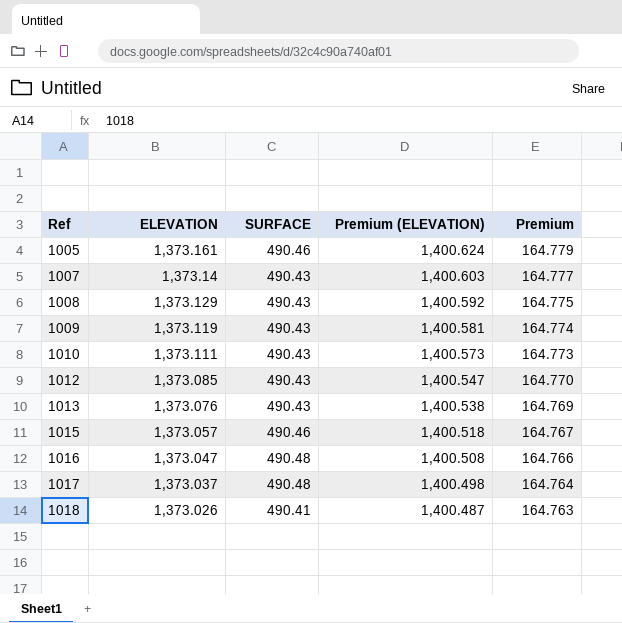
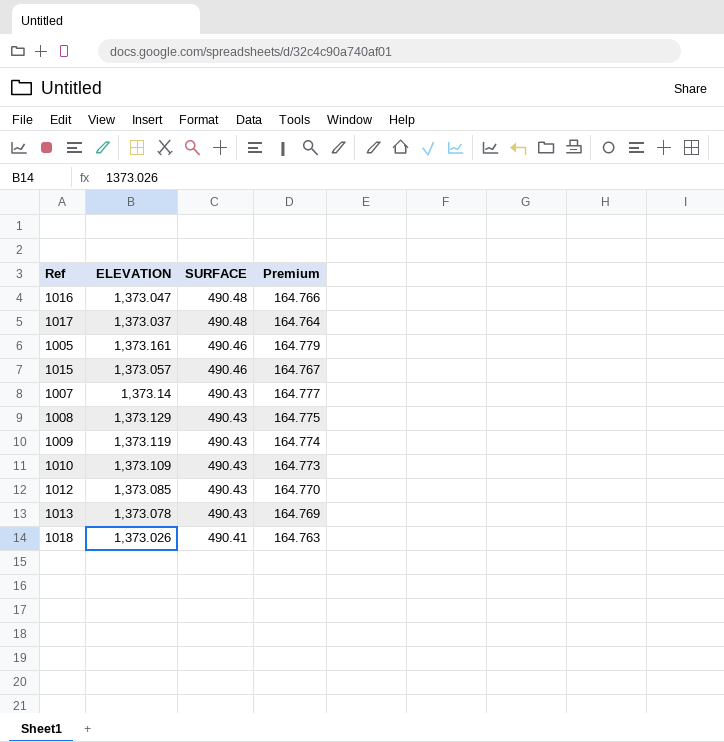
row order: Ref ascending -> SURFACE descending
column Premium (ELEVATION) | formula: [ELEVATION] * 1.02 -> none
1010 | ELEVATION: 1,373.111 -> 1,373.109
1013 | ELEVATION: 1,373.076 -> 1,373.078

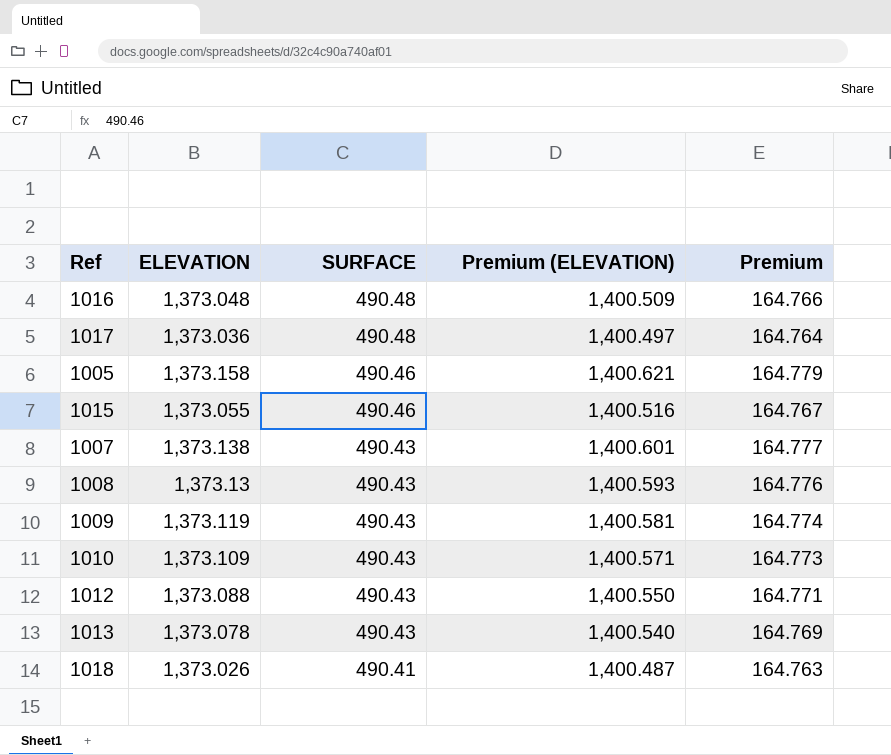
column Premium (ELEVATION) | formula: none -> [ELEVATION] * 1.02
1016 | ELEVATION: 1,373.047 -> 1,373.048
1017 | ELEVATION: 1,373.037 -> 1,373.036
1005 | ELEVATION: 1,373.161 -> 1,373.158
1015 | ELEVATION: 1,373.057 -> 1,373.055
1007 | ELEVATION: 1,373.14 -> 1,373.138
1008 | ELEVATION: 1,373.129 -> 1,373.13
1008 | Premium: 164.775 -> 164.776
1012 | ELEVATION: 1,373.085 -> 1,373.088
1012 | Premium: 164.770 -> 164.771

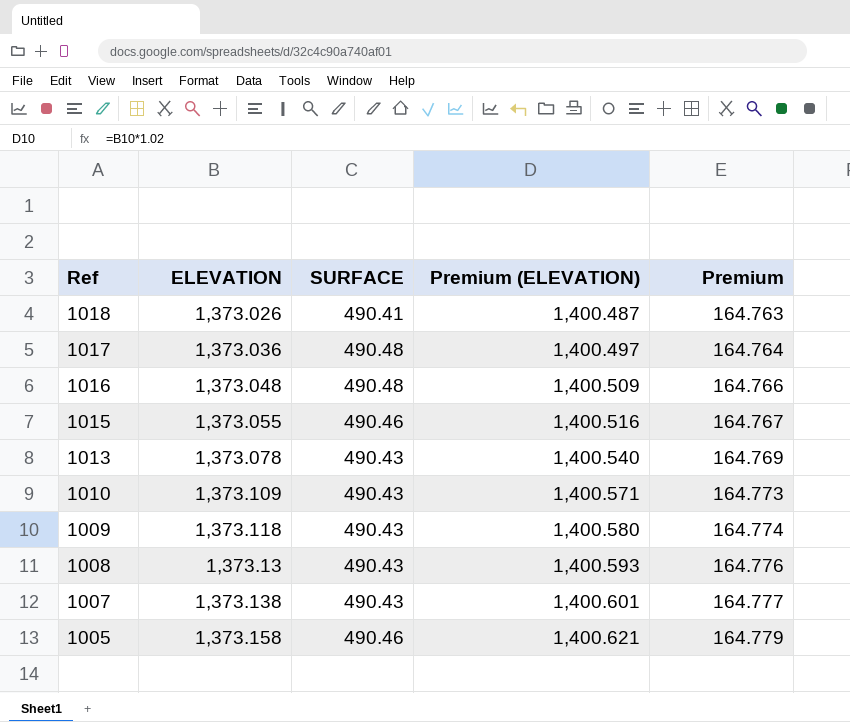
row order: SURFACE descending -> Ref descending
row 1012: 1,373.088 | 490.43 | 1,400.550 | 164.771 -> none
1009 | ELEVATION: 1,373.119 -> 1,373.118
1009 | Premium (ELEVATION): 1,400.581 -> 1,400.580

